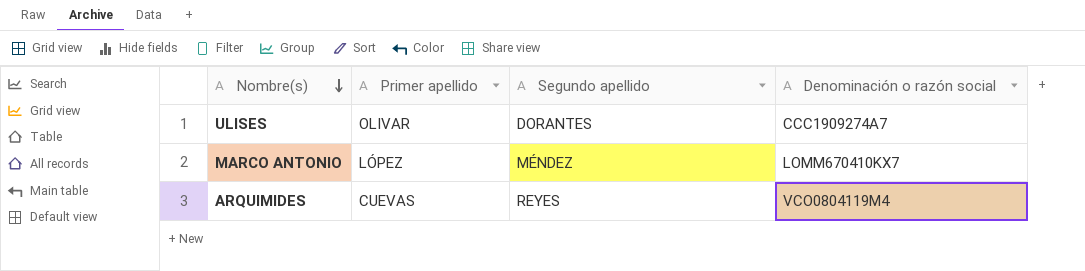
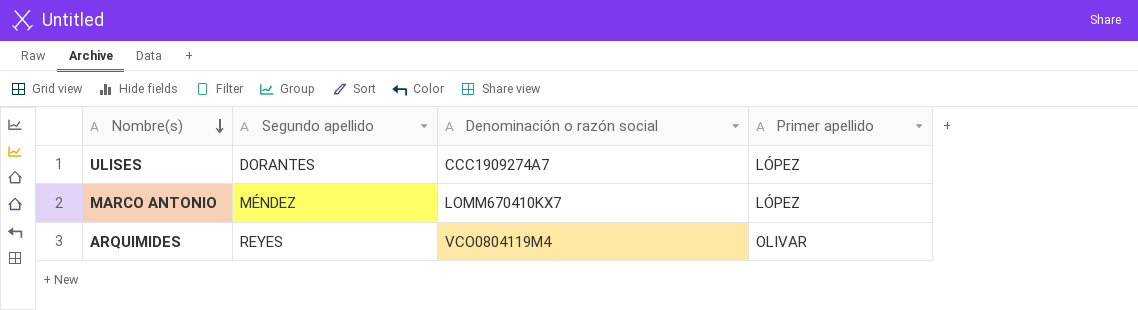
column Primer apellido | position: 2 -> 4
ULISES | Primer apellido: OLIVAR -> LÓPEZ
ARQUIMIDES | Primer apellido: CUEVAS -> OLIVAR

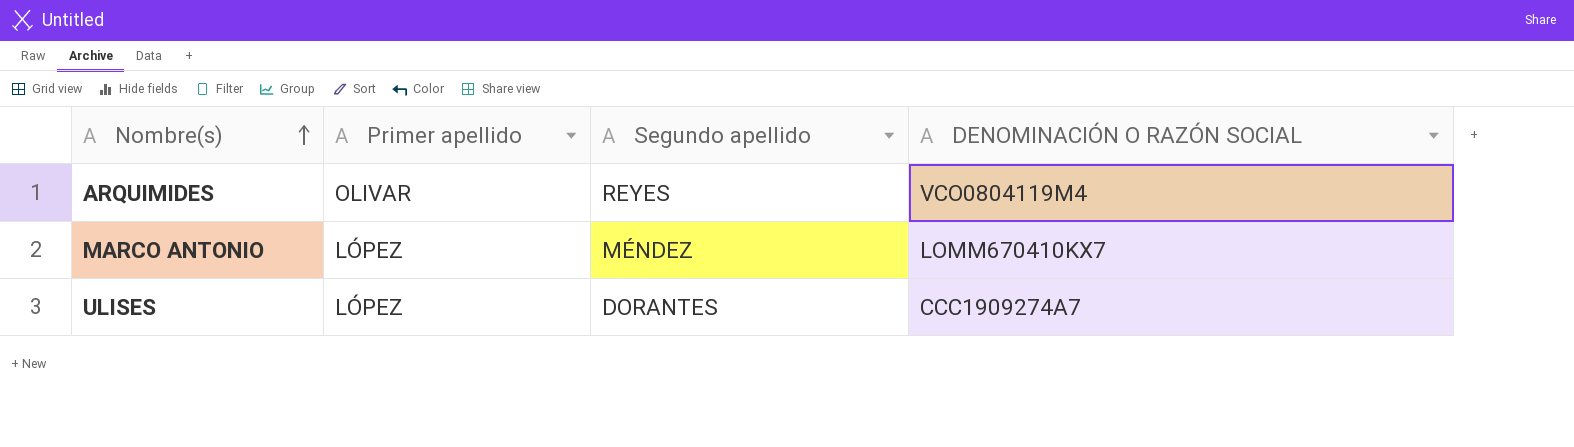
row order: Nombre(s) descending -> Nombre(s) ascending
column Primer apellido | position: 4 -> 2
column name: Denominación o razón social -> DENOMINACIÓN O RAZÓN SOCIAL

